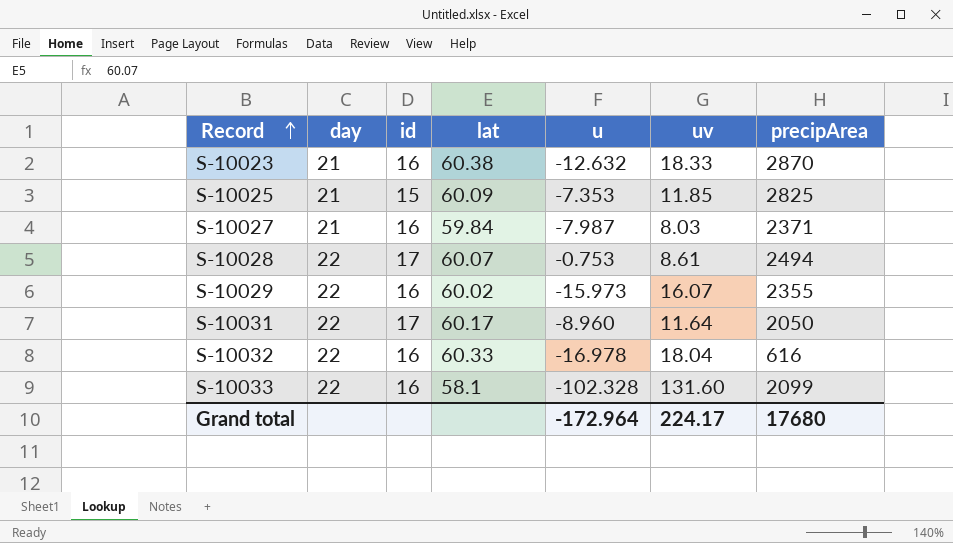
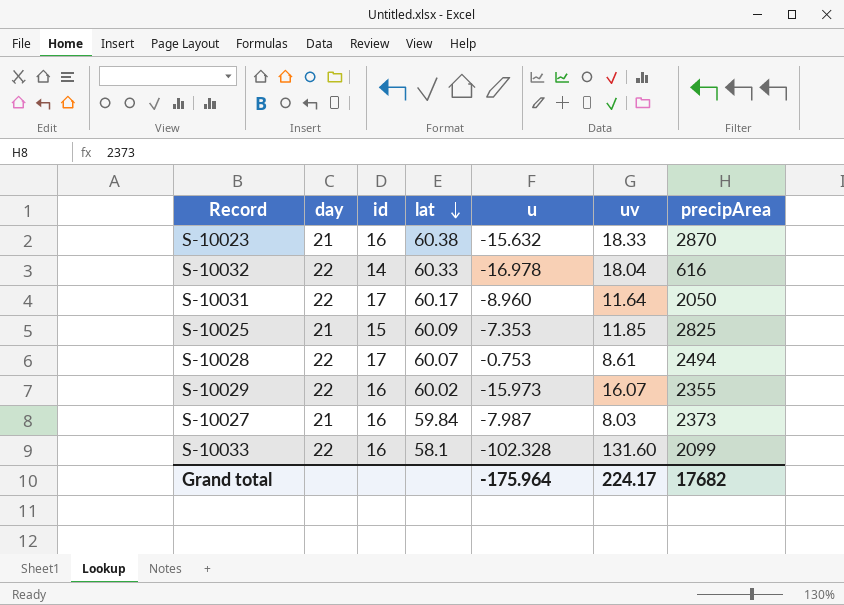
row order: Record ascending -> lat descending
S-10023 | u: -12.632 -> -15.632
S-10032 | id: 16 -> 14
S-10027 | precipArea: 2371 -> 2373
Grand total | u: -172.964 -> -175.964
Grand total | precipArea: 17680 -> 17682

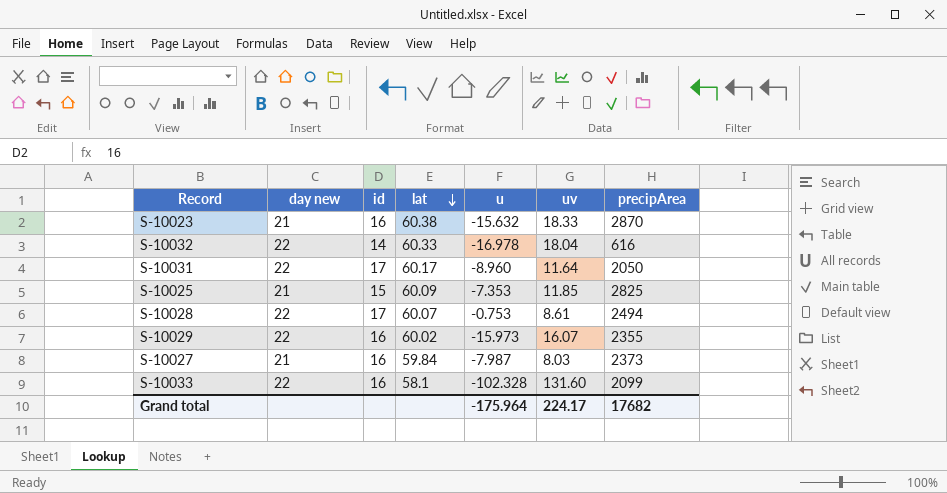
column name: day -> day new

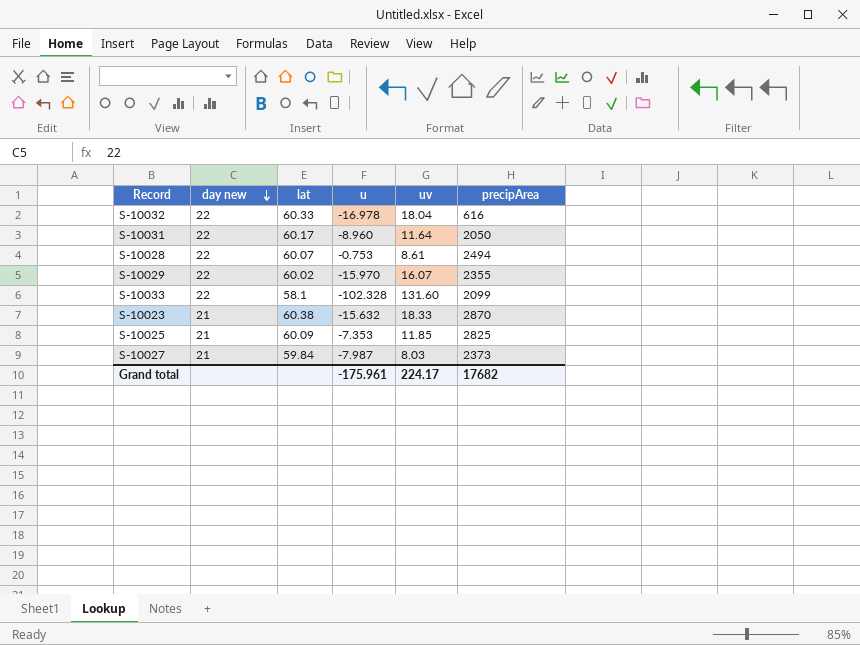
row order: lat descending -> day new descending
column id | position: 3 -> none
S-10029 | u: -15.973 -> -15.970
Grand total | u: -175.964 -> -175.961

